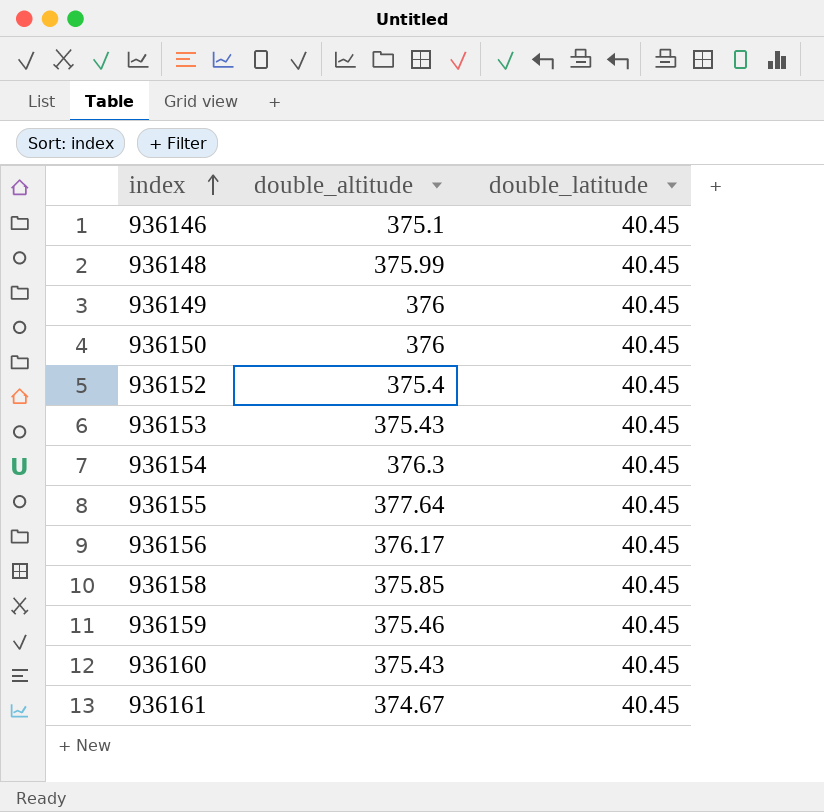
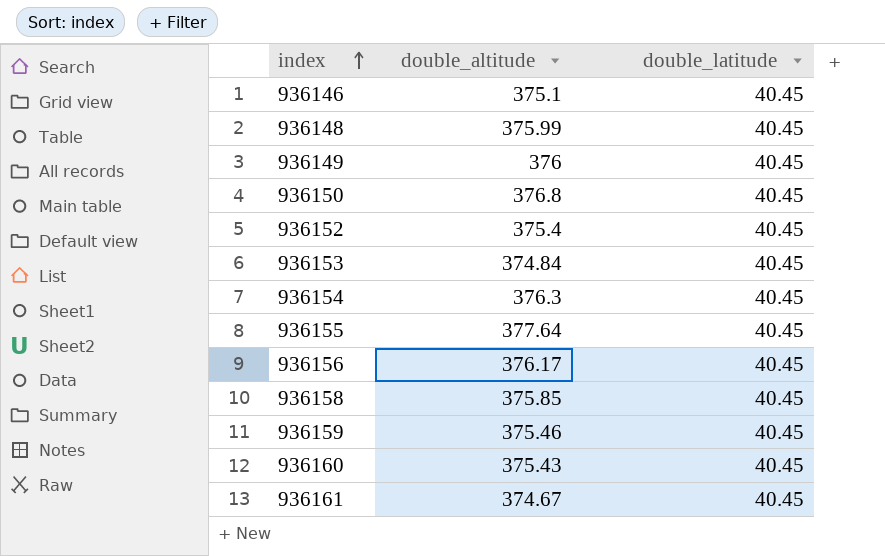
936150 | double_altitude: 376 -> 376.8
936153 | double_altitude: 375.43 -> 374.84

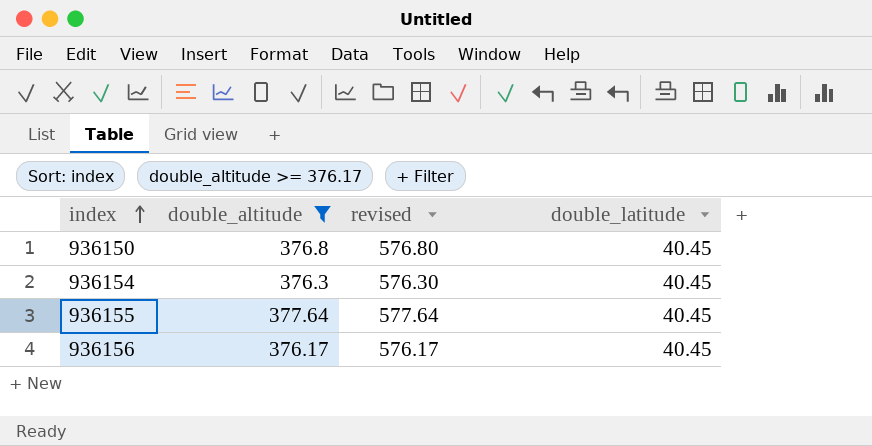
filter: none -> double_altitude >= 376.17
column revised | formula: none -> [double_altitude] + 200

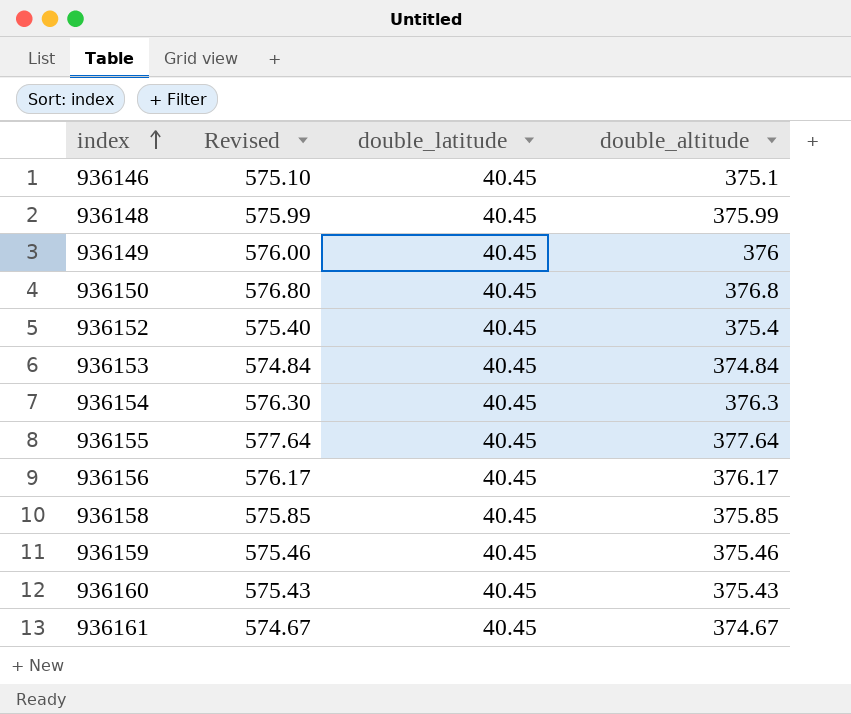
filter: double_altitude >= 376.17 -> none
column name: revised -> Revised
column double_altitude | position: 2 -> 4

